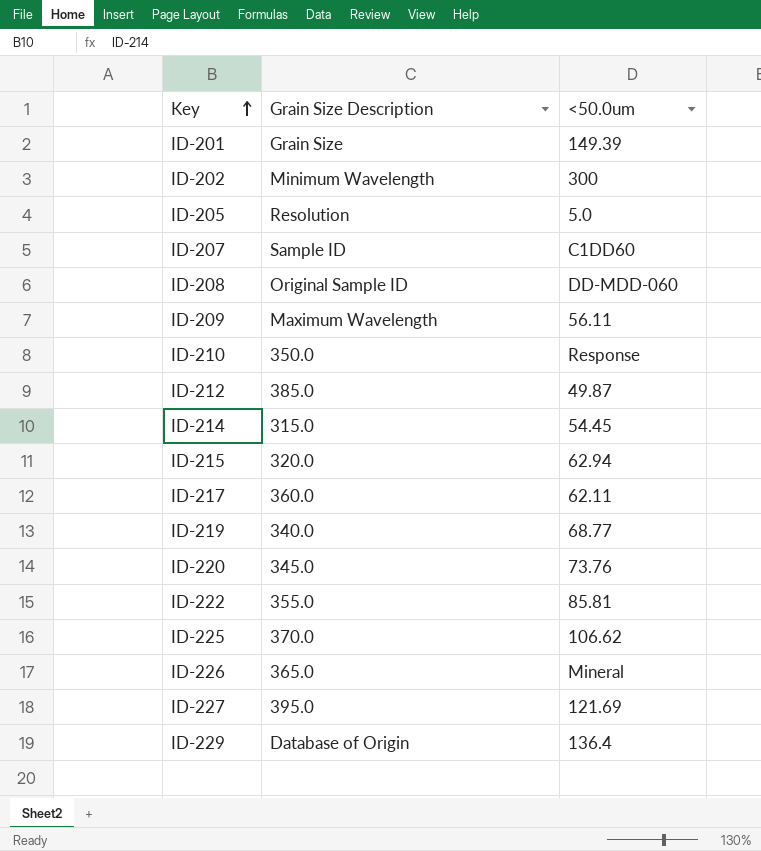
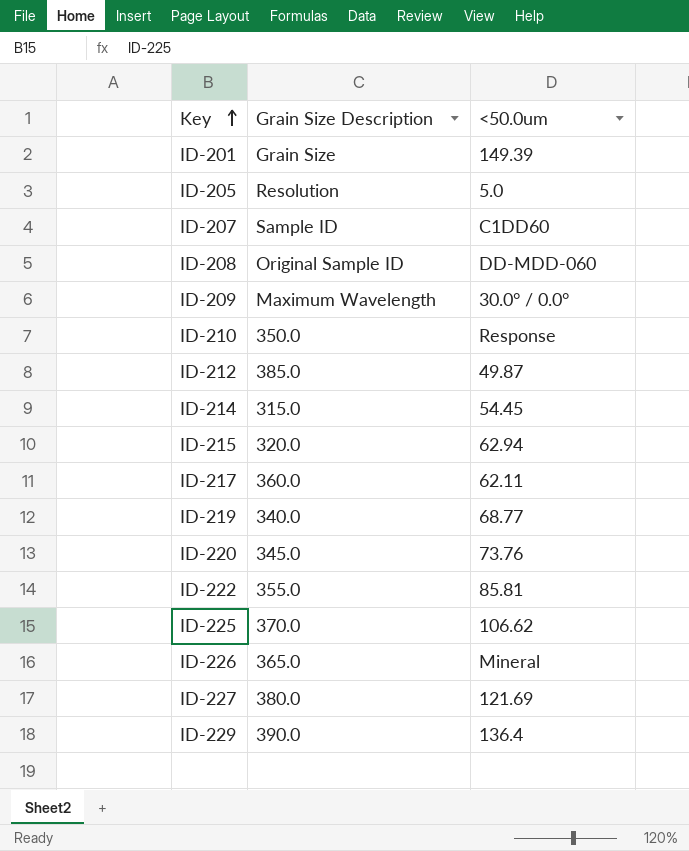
row ID-202: Minimum Wavelength | 300 -> none
ID-209 | <50.0um: 56.11 -> 30.0° / 0.0°
ID-227 | Grain Size Description: 395.0 -> 380.0
ID-229 | Grain Size Description: Database of Origin -> 390.0

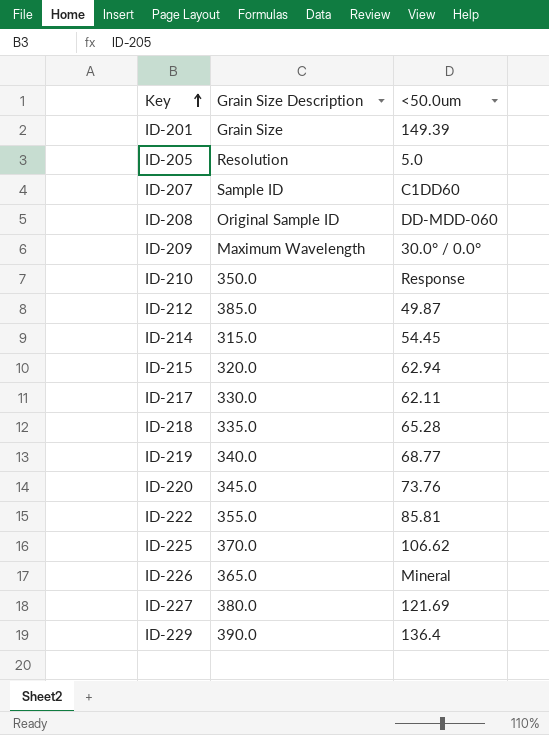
ID-217 | Grain Size Description: 360.0 -> 330.0
row ID-218: none -> 335.0 | 65.28

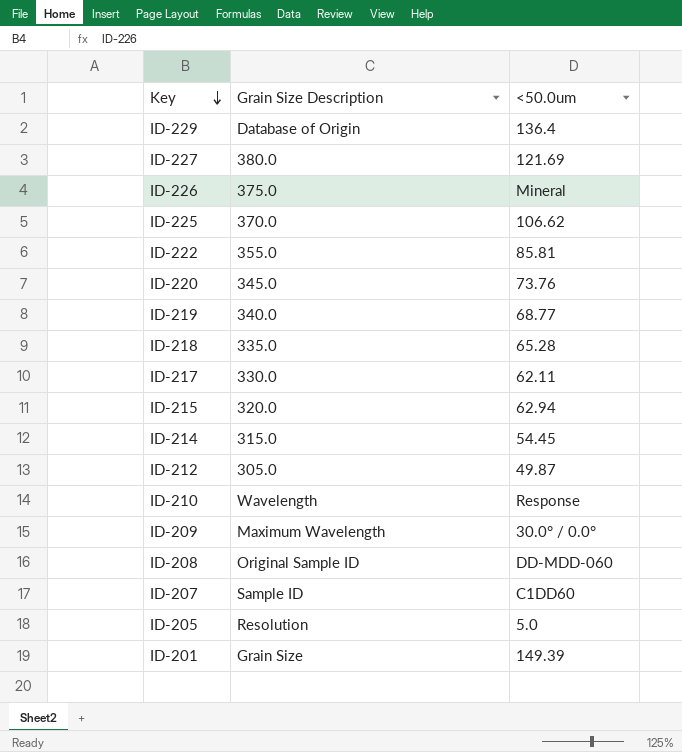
row order: Key ascending -> Key descending
ID-229 | Grain Size Description: 390.0 -> Database of Origin
ID-226 | Grain Size Description: 365.0 -> 375.0
ID-212 | Grain Size Description: 385.0 -> 305.0
ID-210 | Grain Size Description: 350.0 -> Wavelength

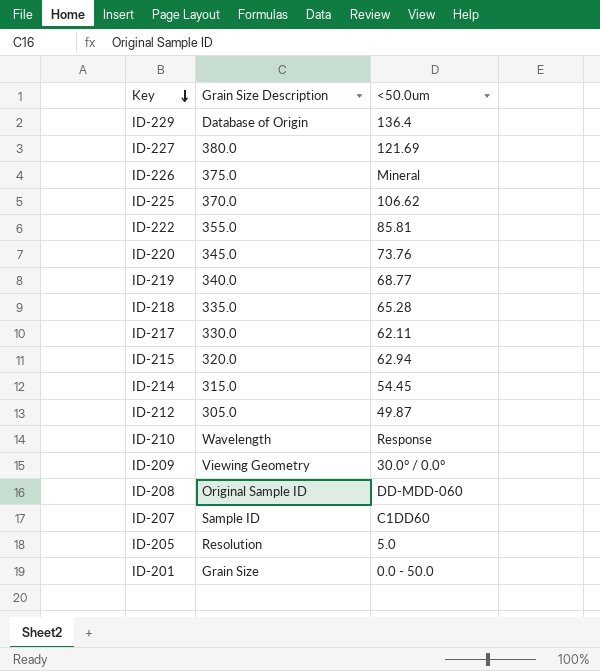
ID-209 | Grain Size Description: Maximum Wavelength -> Viewing Geometry
ID-201 | <50.0um: 149.39 -> 0.0 - 50.0

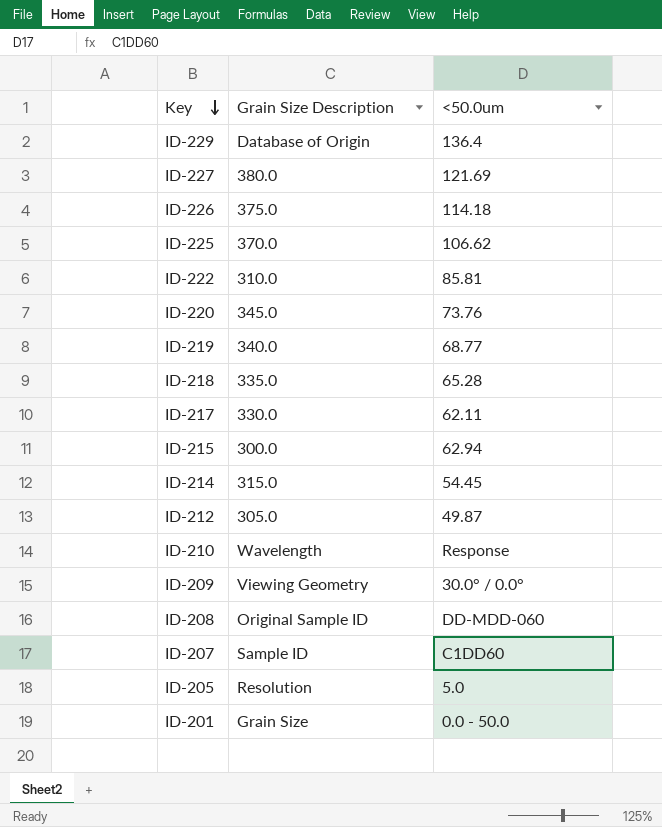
ID-226 | <50.0um: Mineral -> 114.18
ID-222 | Grain Size Description: 355.0 -> 310.0
ID-215 | Grain Size Description: 320.0 -> 300.0

